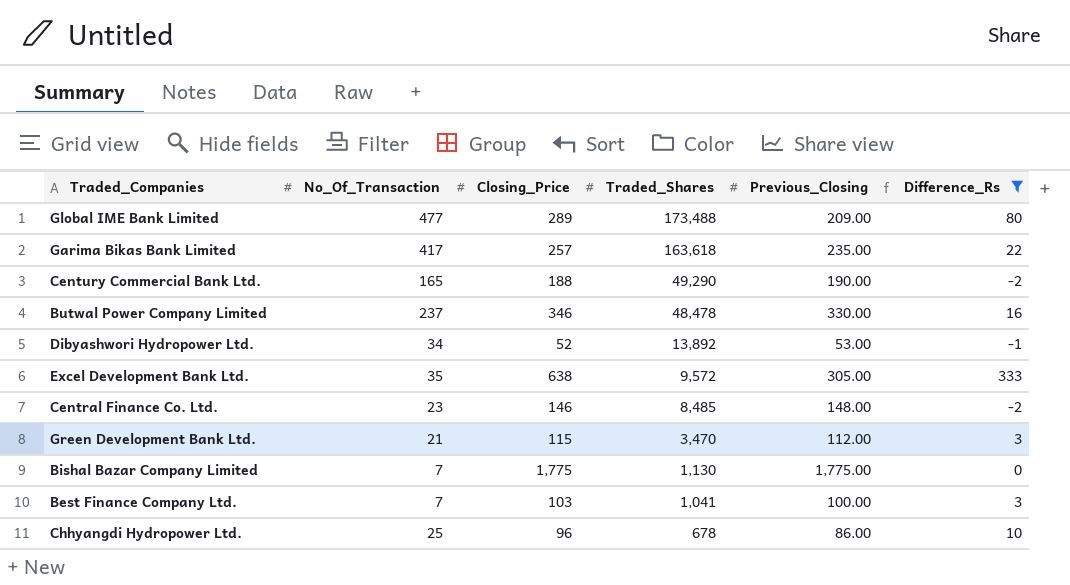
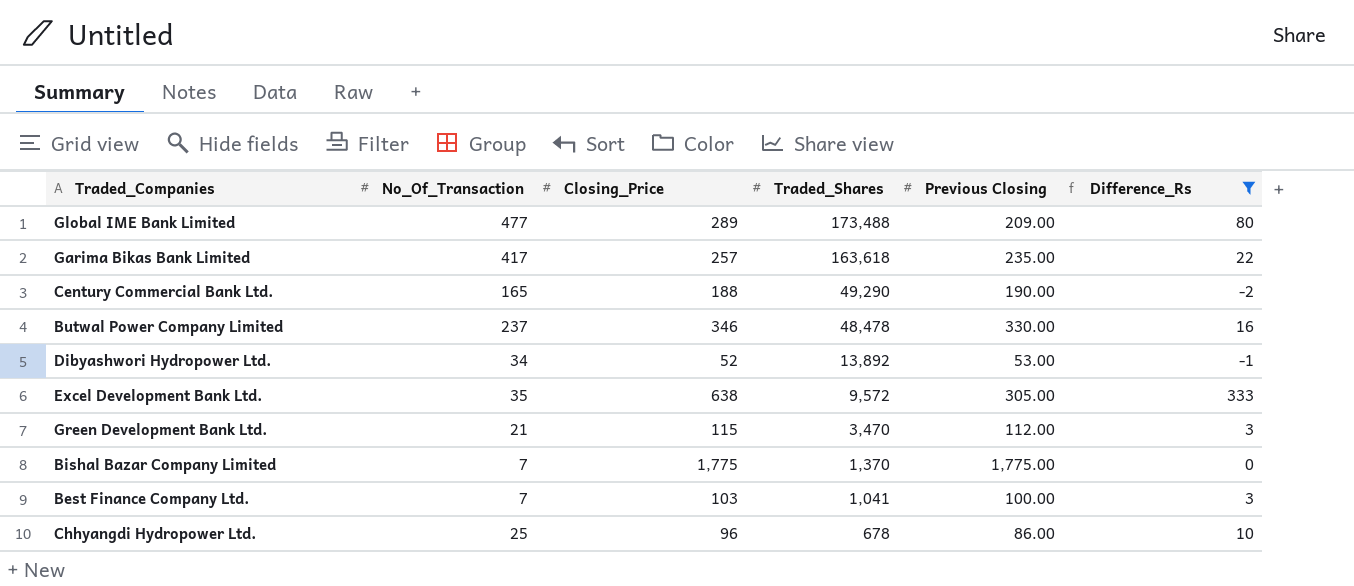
column name: Previous_Closing -> Previous Closing
row Central Finance Co. Ltd.: 23 | 146 | 8,485 | 148.00 | -2 -> none
Bishal Bazar Company Limited | Traded_Shares: 1,130 -> 1,370

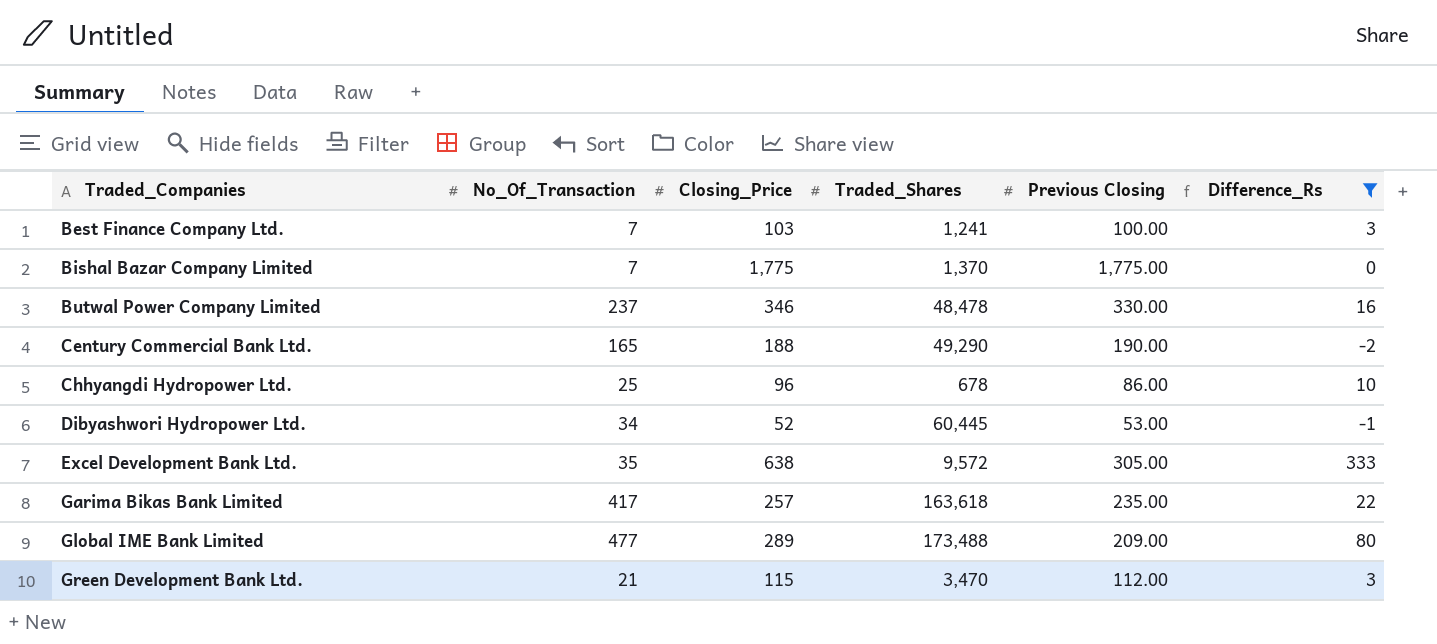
row order: Traded_Shares descending -> Traded_Companies ascending
Best Finance Company Ltd. | Traded_Shares: 1,041 -> 1,241
Dibyashwori Hydropower Ltd. | Traded_Shares: 13,892 -> 60,445

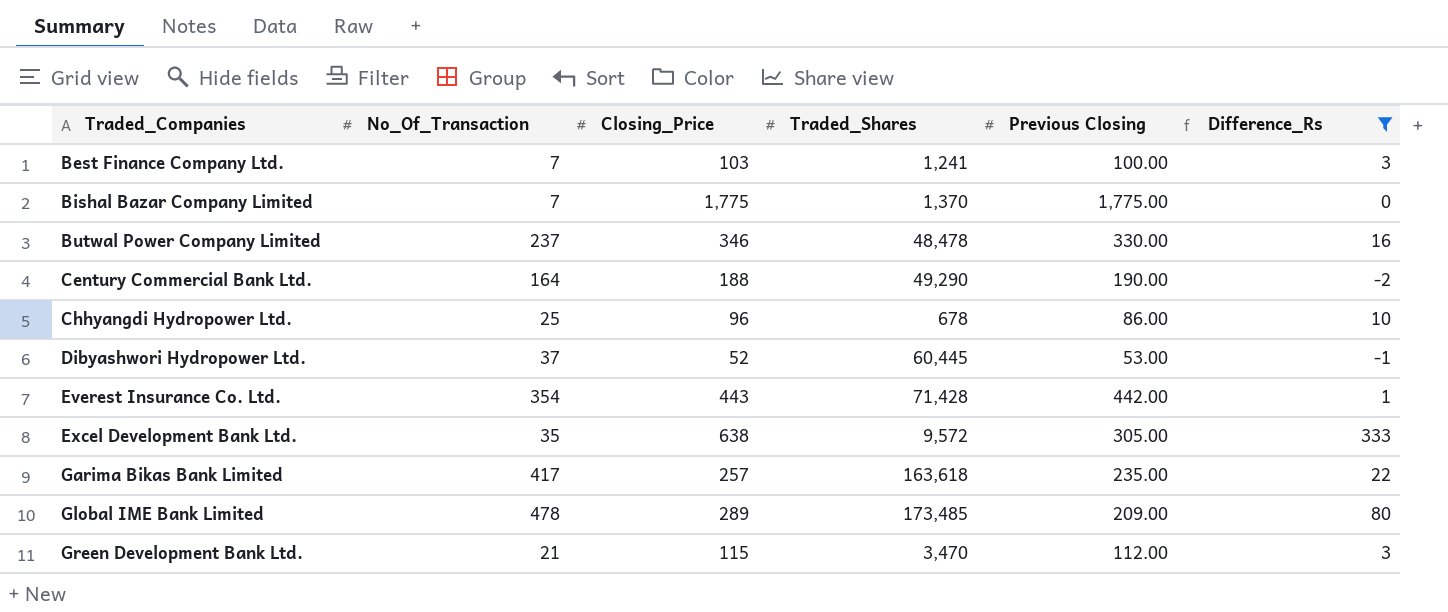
Century Commercial Bank Ltd. | No_Of_Transaction: 165 -> 164
Dibyashwori Hydropower Ltd. | No_Of_Transaction: 34 -> 37
row Everest Insurance Co. Ltd.: none -> 354 | 443 | 71,428 | 442.00 | 1
Global IME Bank Limited | No_Of_Transaction: 477 -> 478
Global IME Bank Limited | Traded_Shares: 173,488 -> 173,485

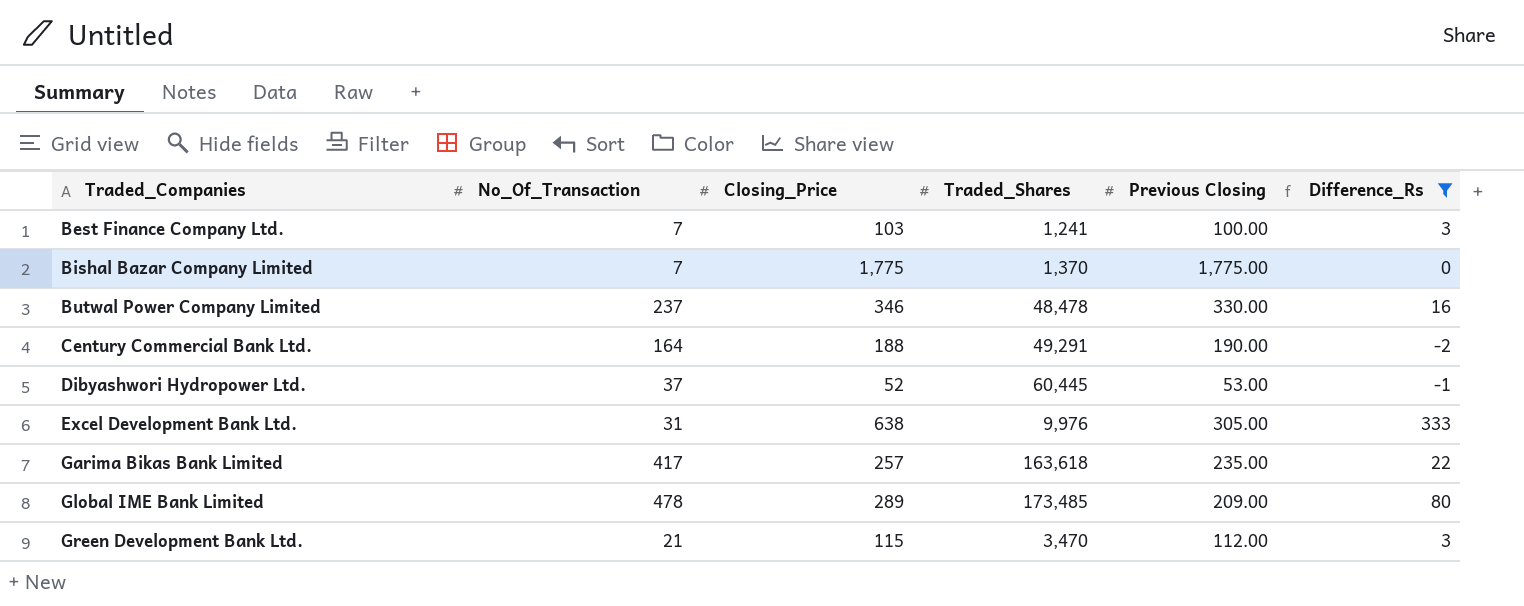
row Chhyangdi Hydropower Ltd.: 25 | 96 | 678 | 86.00 | 10 -> none
row Everest Insurance Co. Ltd.: 354 | 443 | 71,428 | 442.00 | 1 -> none
Century Commercial Bank Ltd. | Traded_Shares: 49,290 -> 49,291
Excel Development Bank Ltd. | No_Of_Transaction: 35 -> 31
Excel Development Bank Ltd. | Traded_Shares: 9,572 -> 9,976

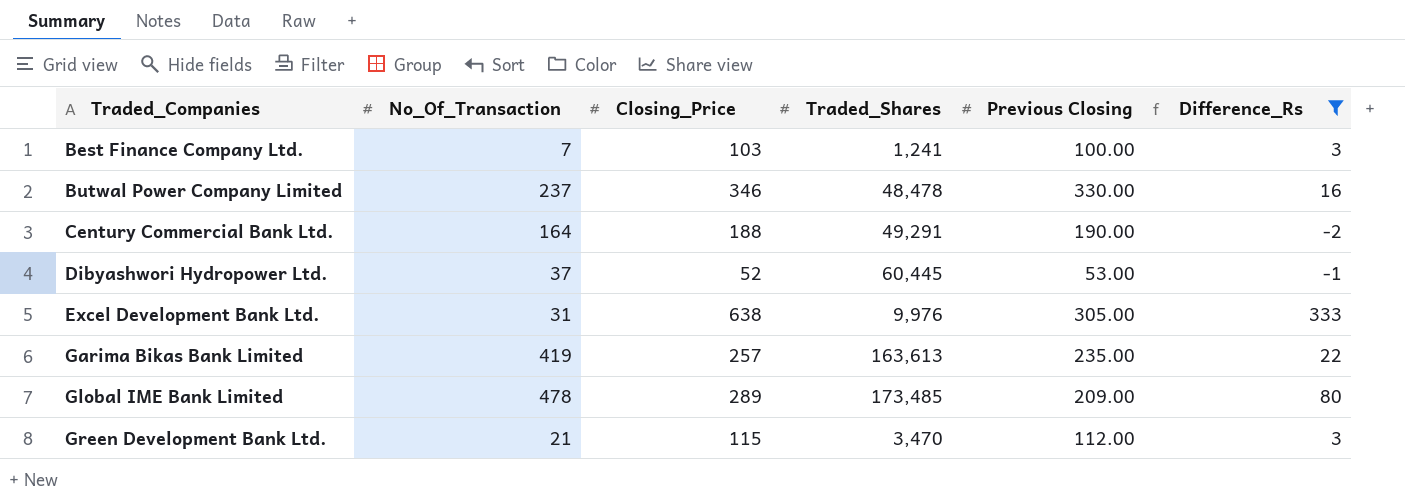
row Bishal Bazar Company Limited: 7 | 1,775 | 1,370 | 1,775.00 | 0 -> none
Garima Bikas Bank Limited | No_Of_Transaction: 417 -> 419
Garima Bikas Bank Limited | Traded_Shares: 163,618 -> 163,613

